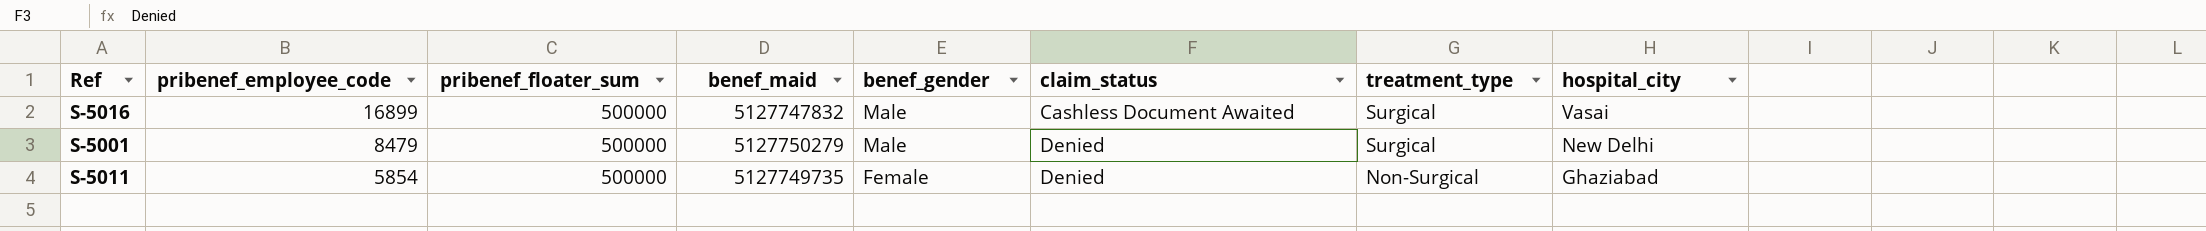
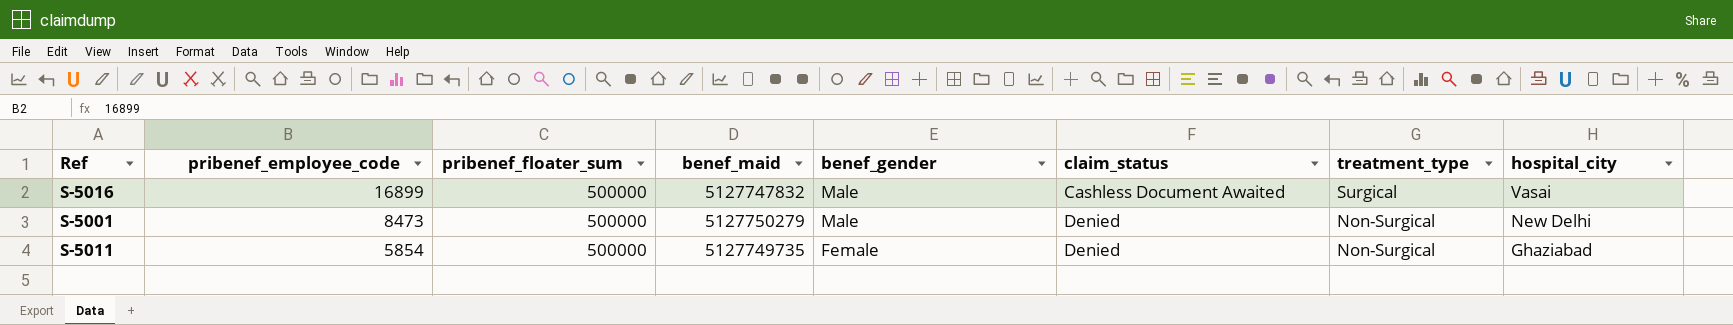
S-5001 | pribenef_employee_code: 8479 -> 8473
S-5001 | treatment_type: Surgical -> Non-Surgical

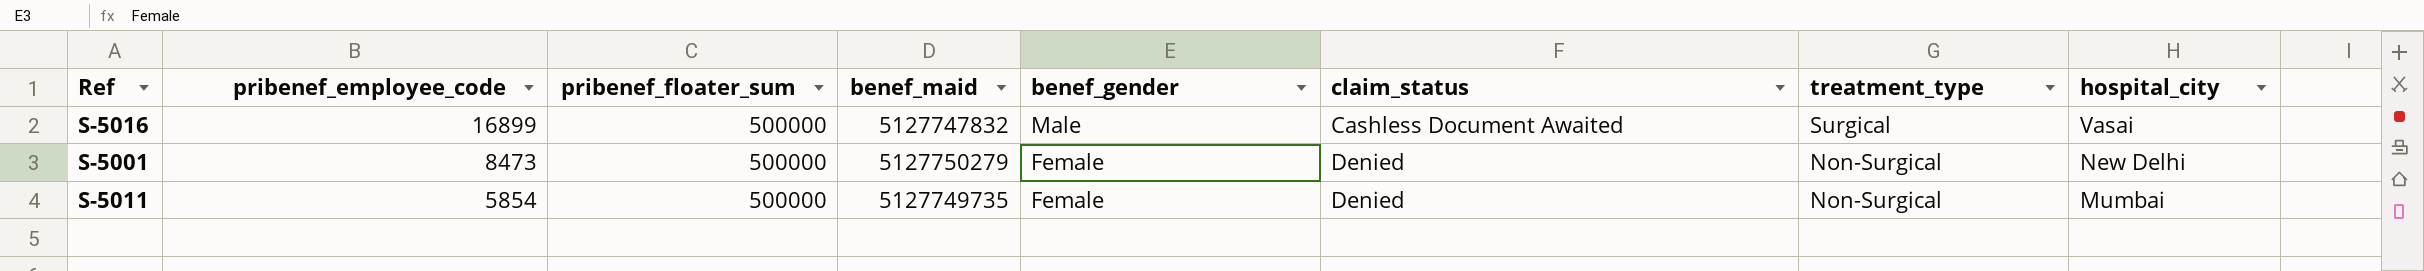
S-5001 | benef_gender: Male -> Female
S-5011 | hospital_city: Ghaziabad -> Mumbai

